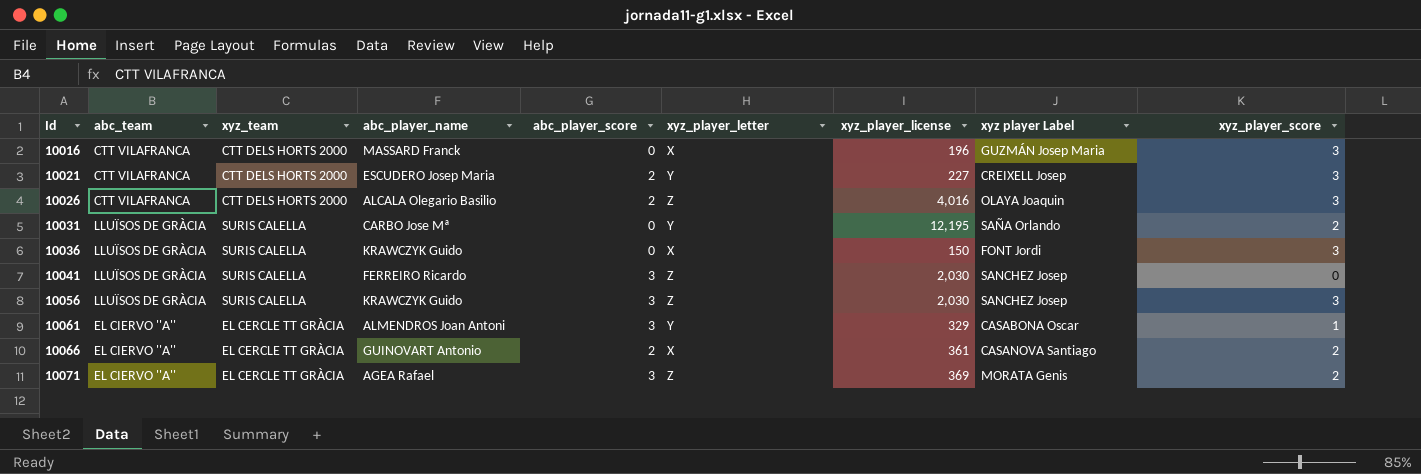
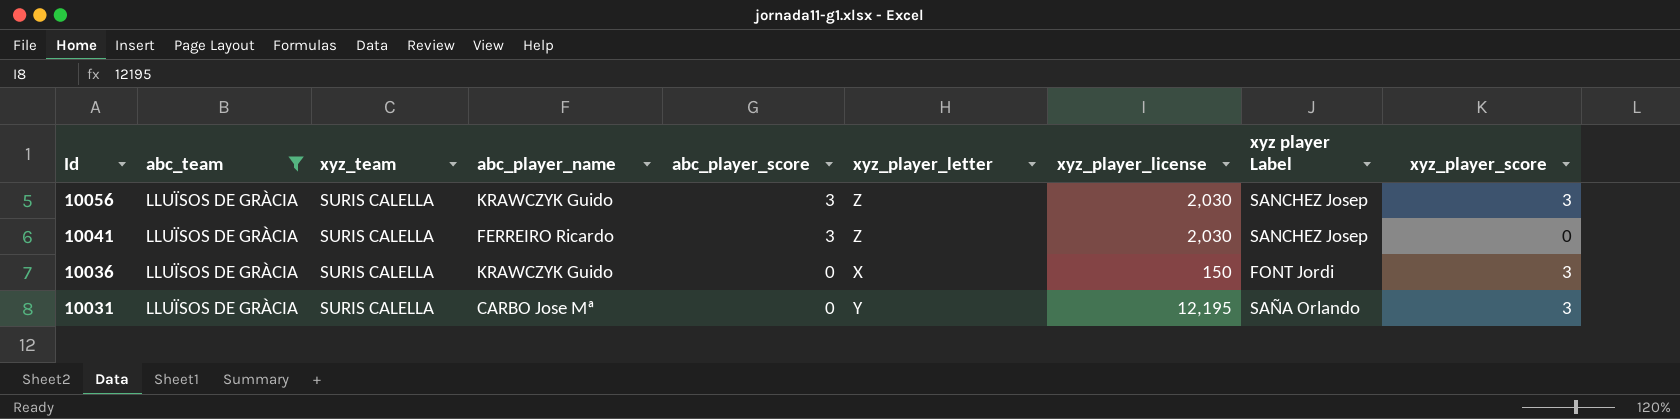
filter: none -> abc_team = LLUÏSOS DE GRÀCIA
row order: Id ascending -> Id descending
10031 | xyz_player_score: 2 -> 3

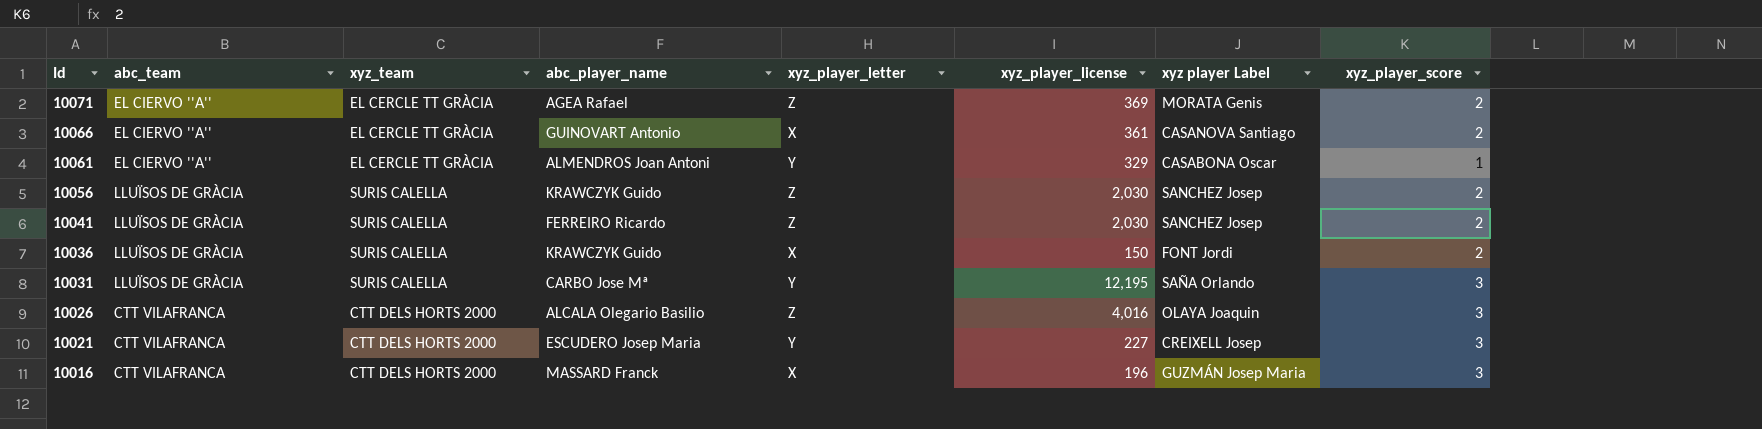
filter: abc_team = LLUÏSOS DE GRÀCIA -> none
column abc_player_score | position: 5 -> none
10056 | xyz_player_score: 3 -> 2
10041 | xyz_player_score: 0 -> 2
10036 | xyz_player_score: 3 -> 2

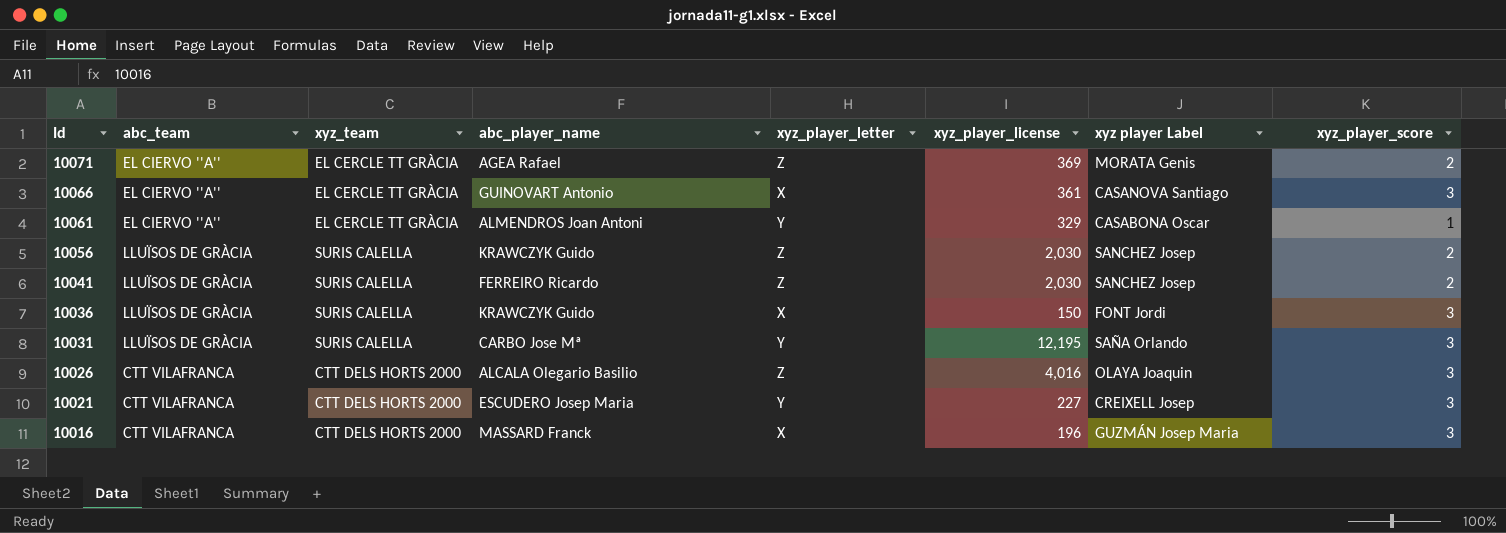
10066 | xyz_player_score: 2 -> 3
10036 | xyz_player_score: 2 -> 3

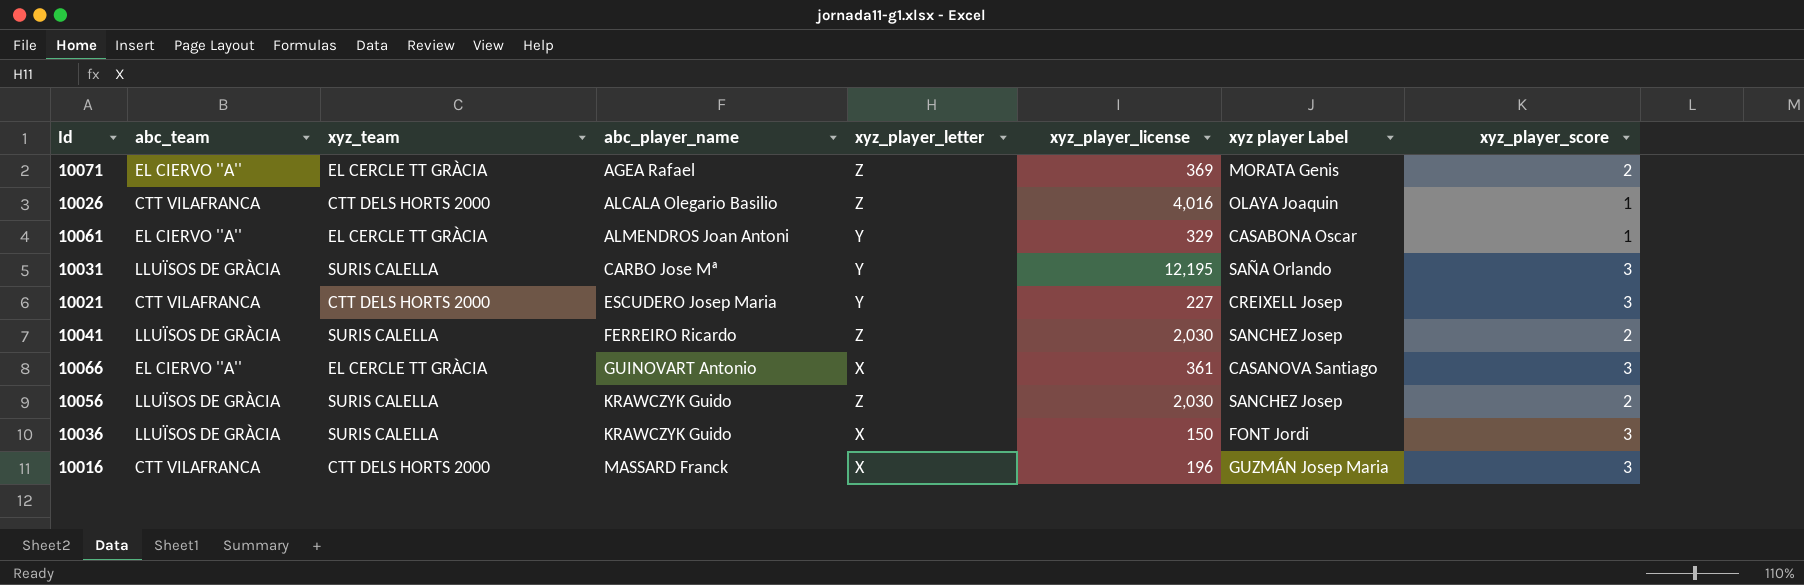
row order: Id descending -> abc_player_name ascending
10026 | xyz_player_score: 3 -> 1

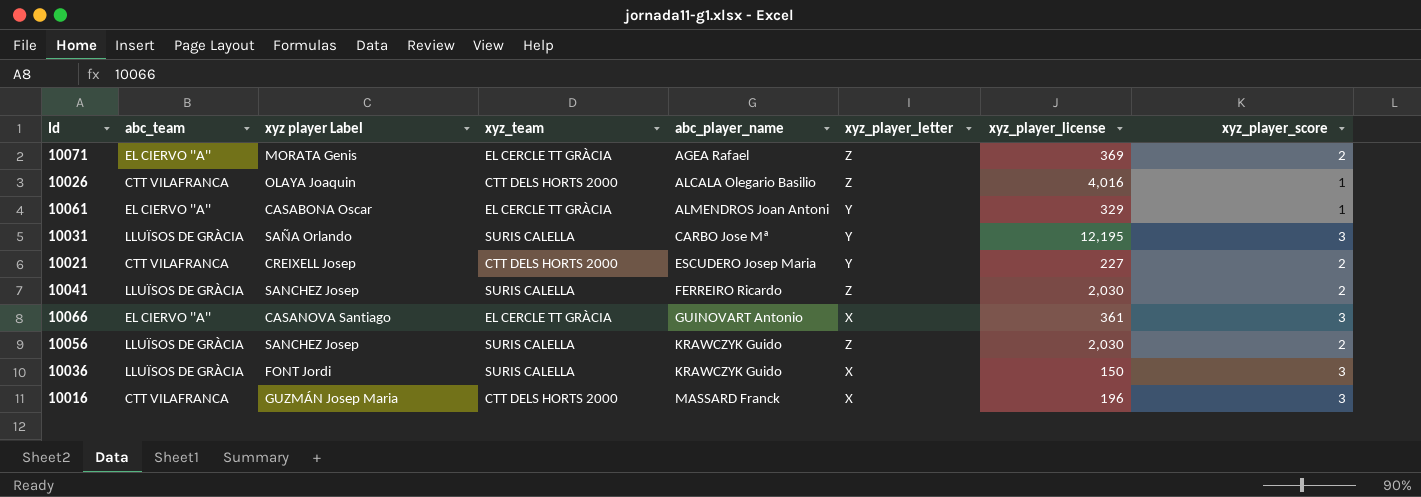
column xyz player Label | position: 7 -> 3
10021 | xyz_player_score: 3 -> 2

